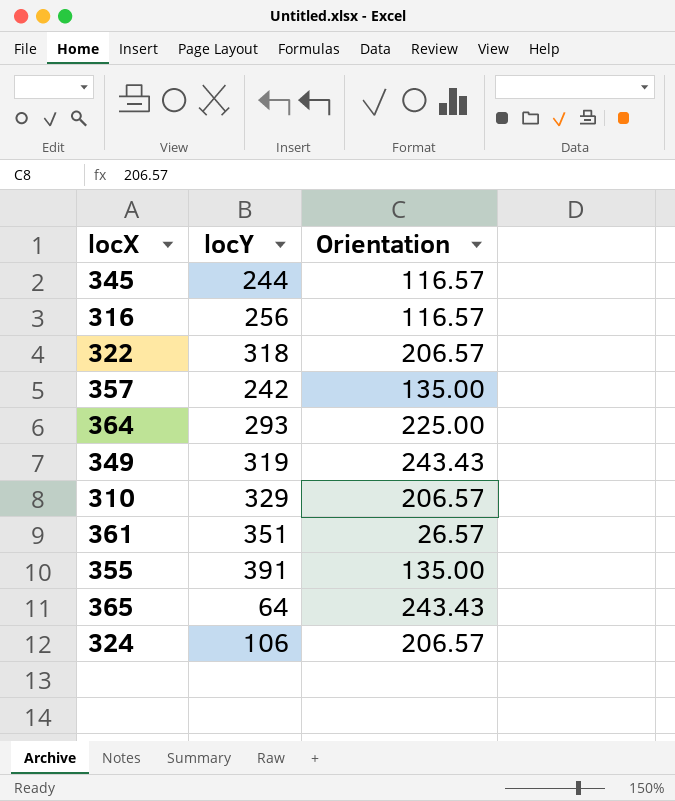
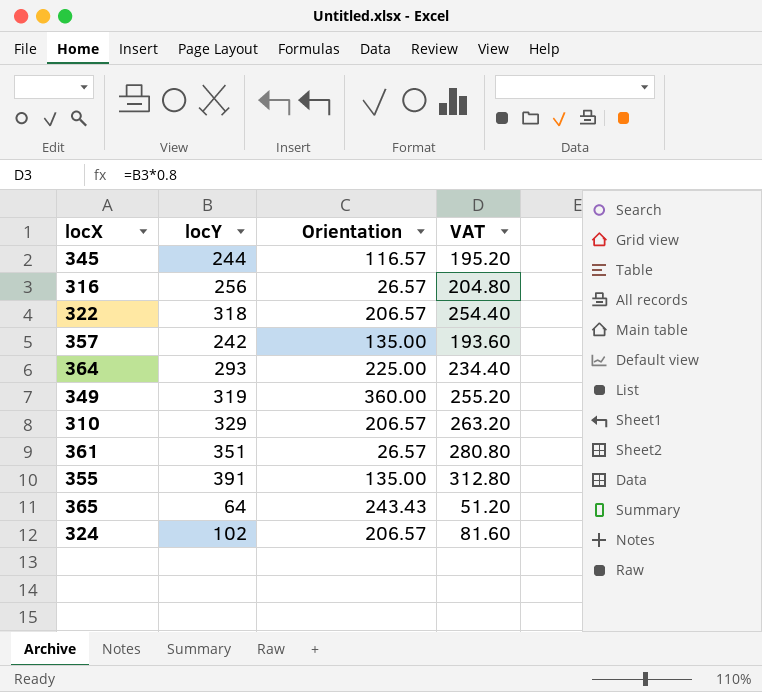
column VAT | formula: none -> [locY] * 0.8
316 | Orientation: 116.57 -> 26.57
349 | Orientation: 243.43 -> 360.00
324 | locY: 106 -> 102

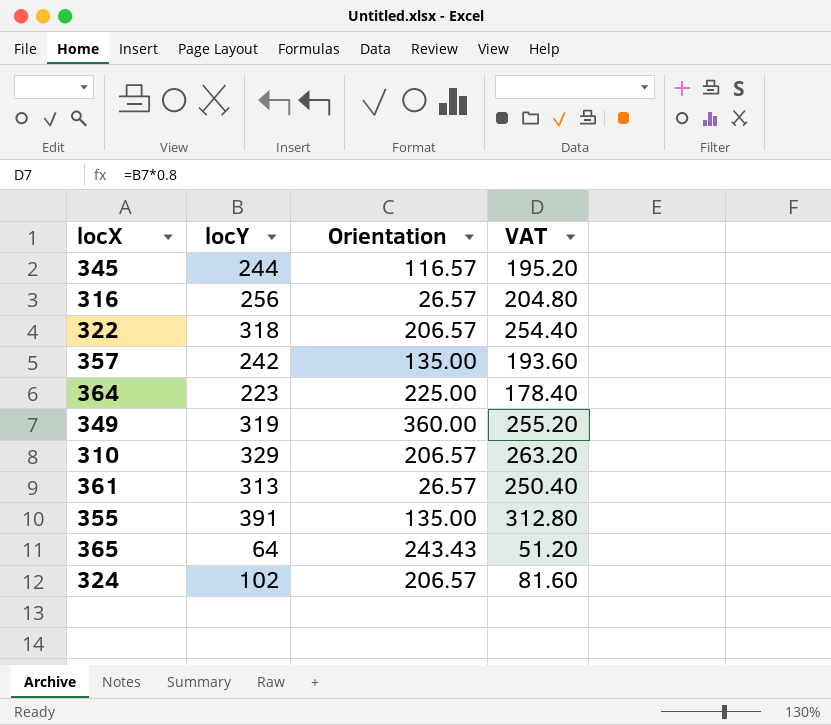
364 | locY: 293 -> 223
364 | VAT: 234.40 -> 178.40
361 | locY: 351 -> 313
361 | VAT: 280.80 -> 250.40

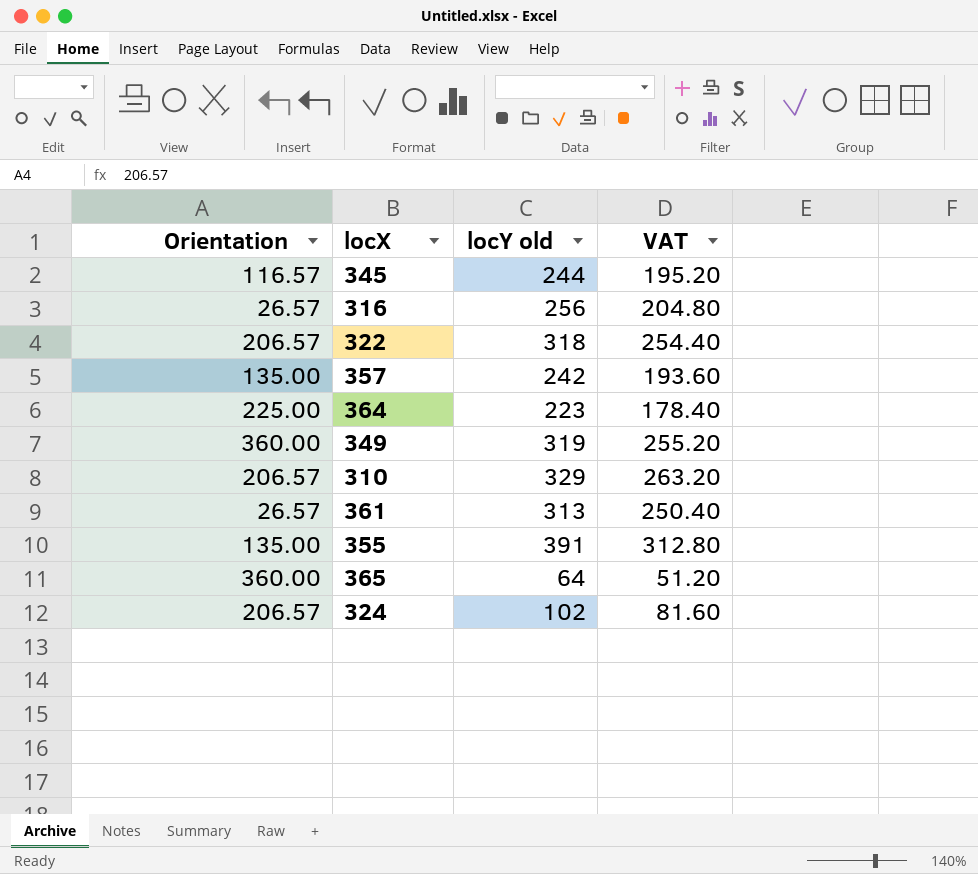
column Orientation | position: 3 -> 1
column name: locY -> locY old
365 | Orientation: 243.43 -> 360.00

